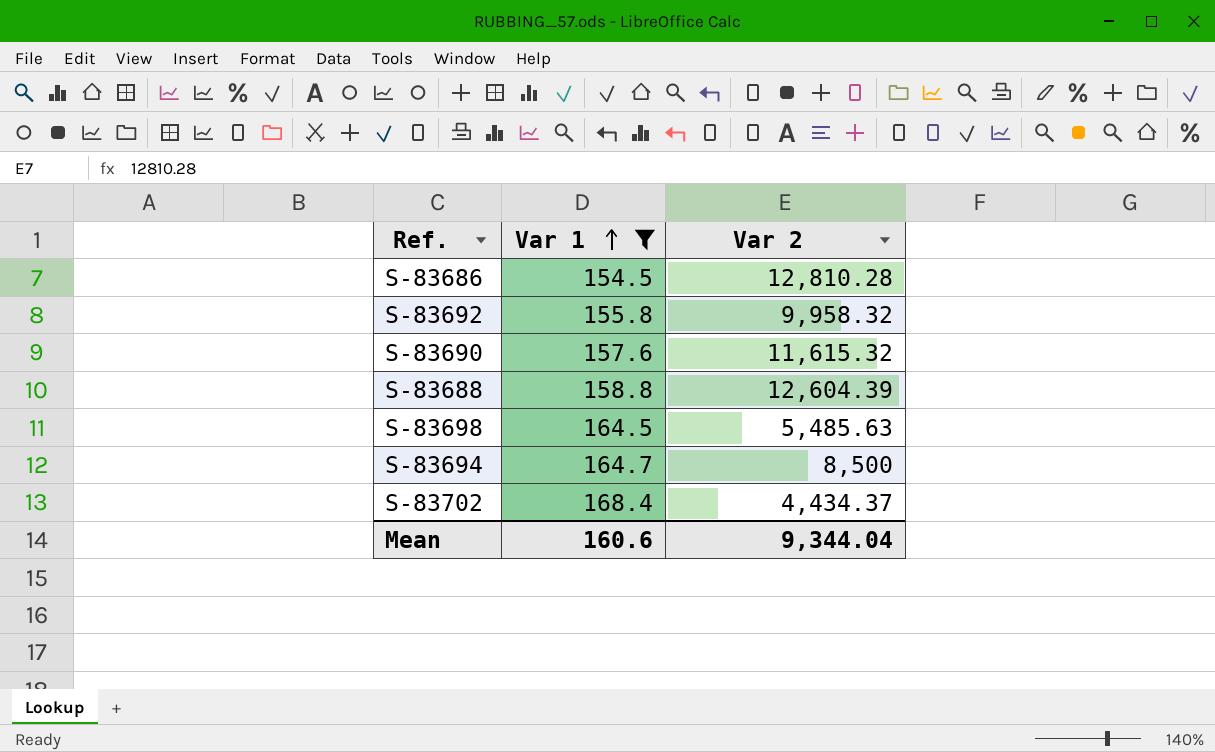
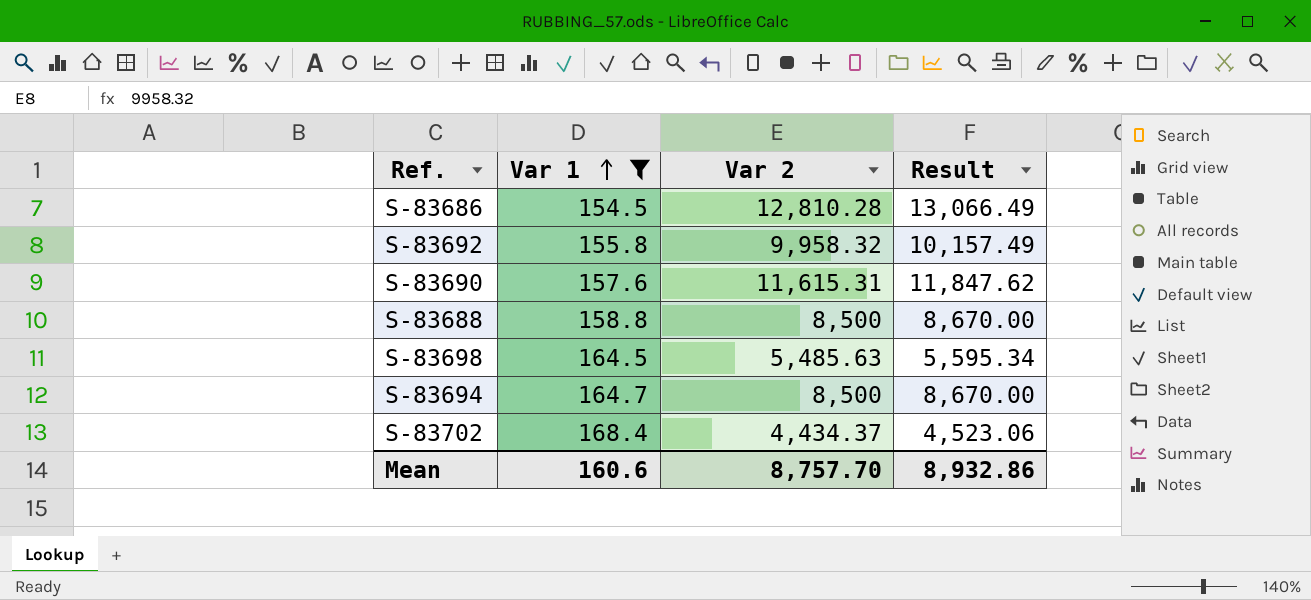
column Result | formula: none -> [Var 2] * 1.02
S-83690 | Var 2: 11,615.32 -> 11,615.31
S-83688 | Var 2: 12,604.39 -> 8,500
Mean | Var 2: 9,344.04 -> 8,757.70

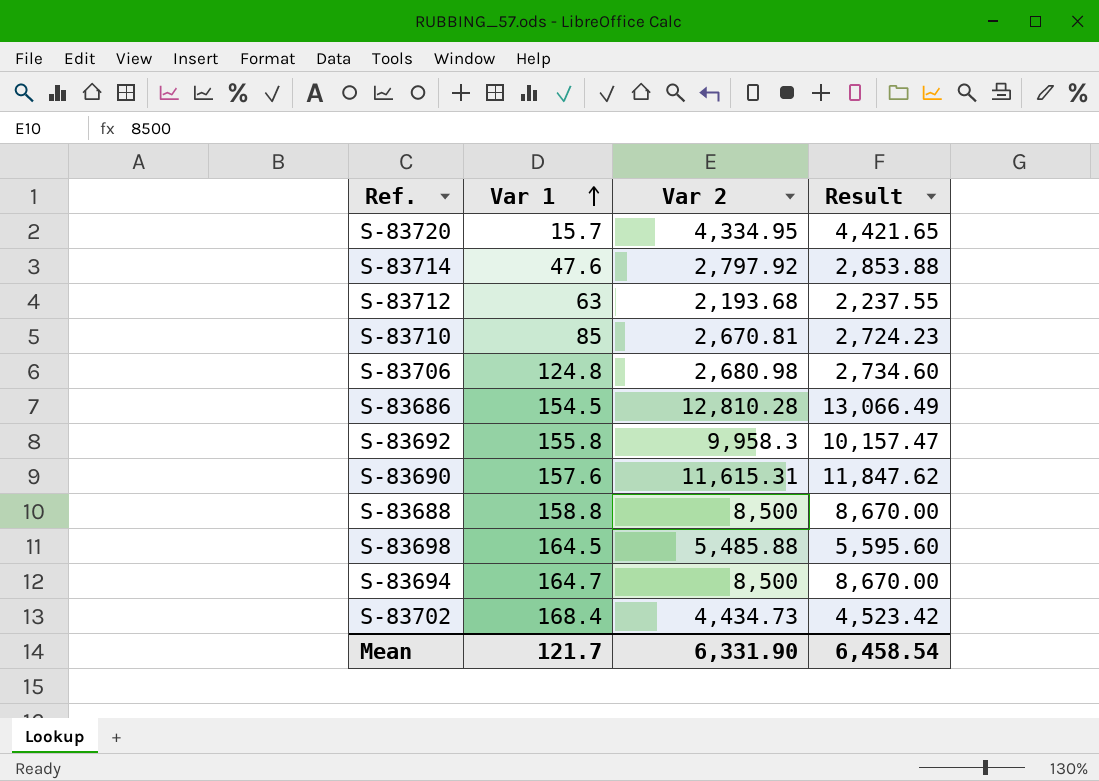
filter: Var 1 >= 154.5 -> none
S-83692 | Var 2: 9,958.32 -> 9,958.3
S-83692 | Result: 10,157.49 -> 10,157.47
S-83698 | Var 2: 5,485.63 -> 5,485.88
S-83698 | Result: 5,595.34 -> 5,595.60
S-83702 | Var 2: 4,434.37 -> 4,434.73
S-83702 | Result: 4,523.06 -> 4,523.42
Mean | Var 1: 160.6 -> 121.7
Mean | Var 2: 8,757.70 -> 6,331.90
Mean | Result: 8,932.86 -> 6,458.54

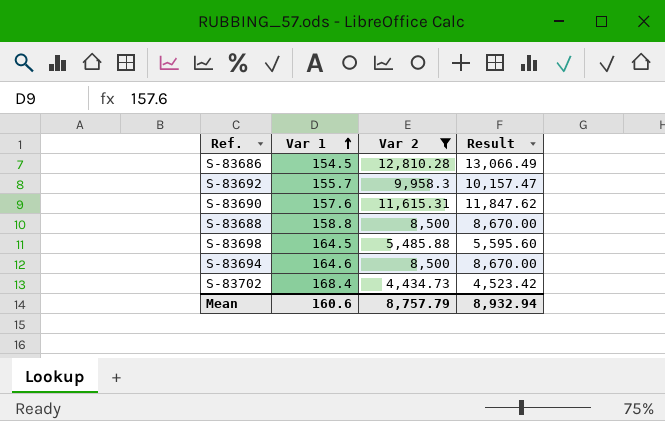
filter: none -> Var 2 >= 4,434.73
S-83692 | Var 1: 155.8 -> 155.7
S-83694 | Var 1: 164.7 -> 164.6
Mean | Var 1: 121.7 -> 160.6
Mean | Var 2: 6,331.90 -> 8,757.79
Mean | Result: 6,458.54 -> 8,932.94

